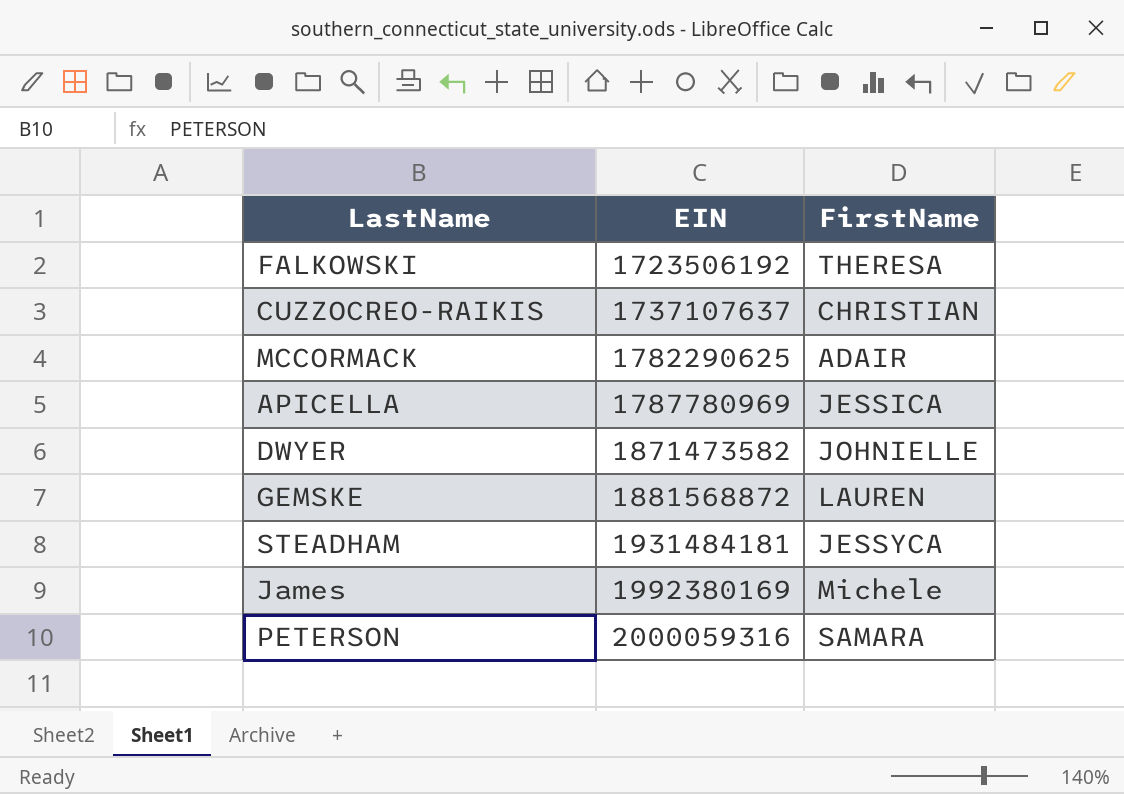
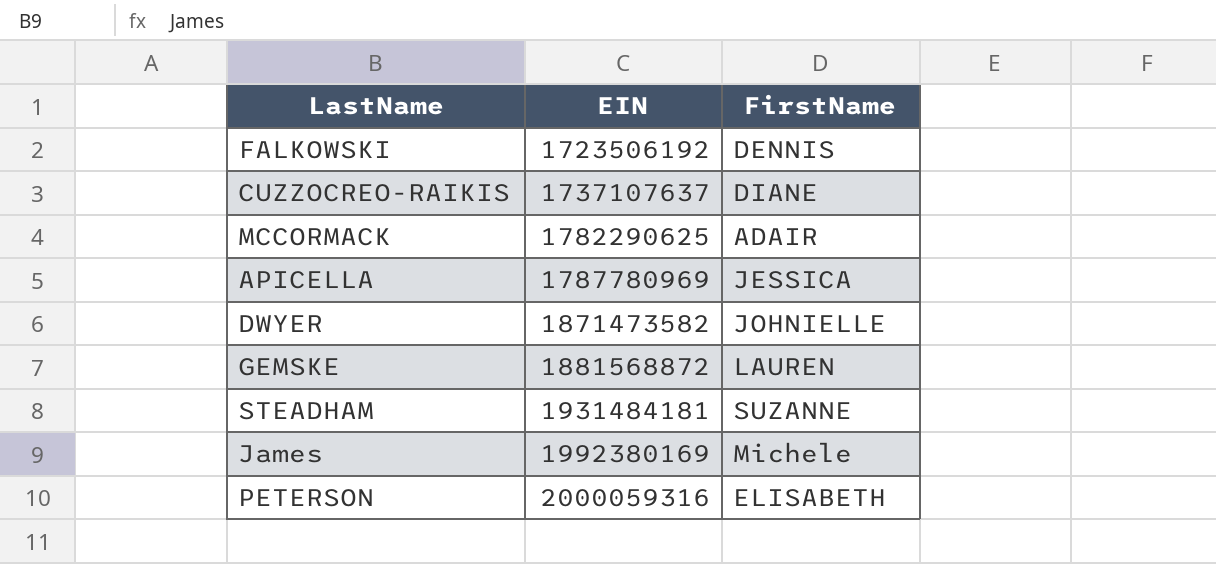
FALKOWSKI | FirstName: THERESA -> DENNIS
CUZZOCREO-RAIKIS | FirstName: CHRISTIAN -> DIANE
STEADHAM | FirstName: JESSYCA -> SUZANNE
PETERSON | FirstName: SAMARA -> ELISABETH

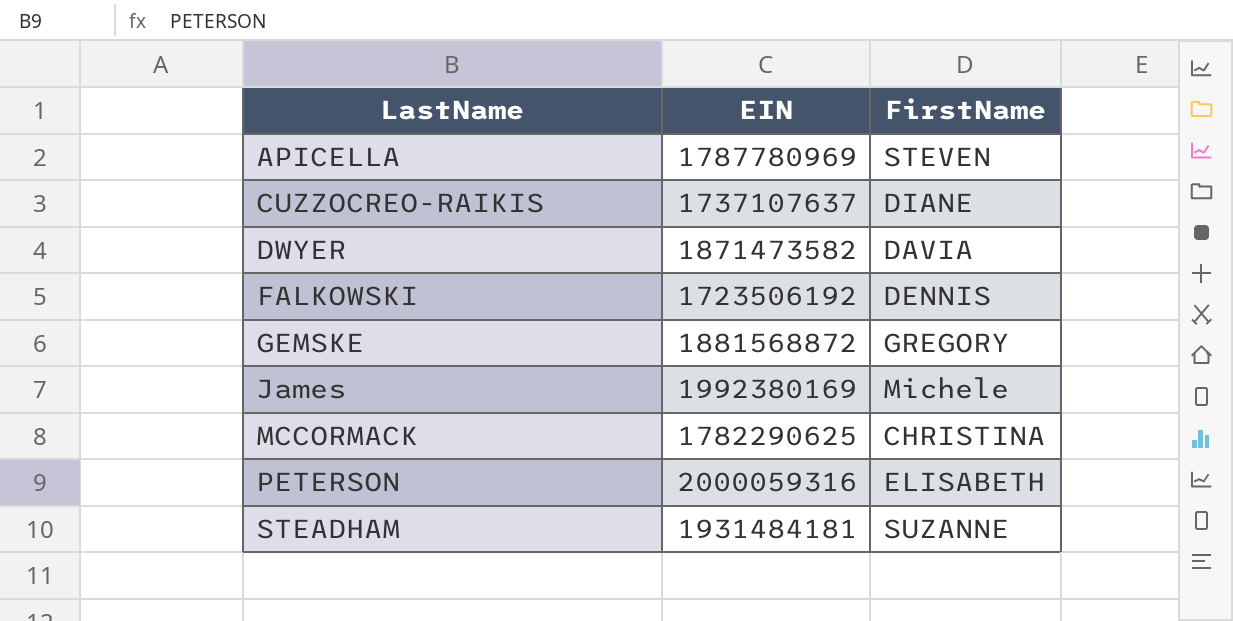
row order: EIN ascending -> LastName ascending
APICELLA | FirstName: JESSICA -> STEVEN
DWYER | FirstName: JOHNIELLE -> DAVIA
GEMSKE | FirstName: LAUREN -> GREGORY
MCCORMACK | FirstName: ADAIR -> CHRISTINA

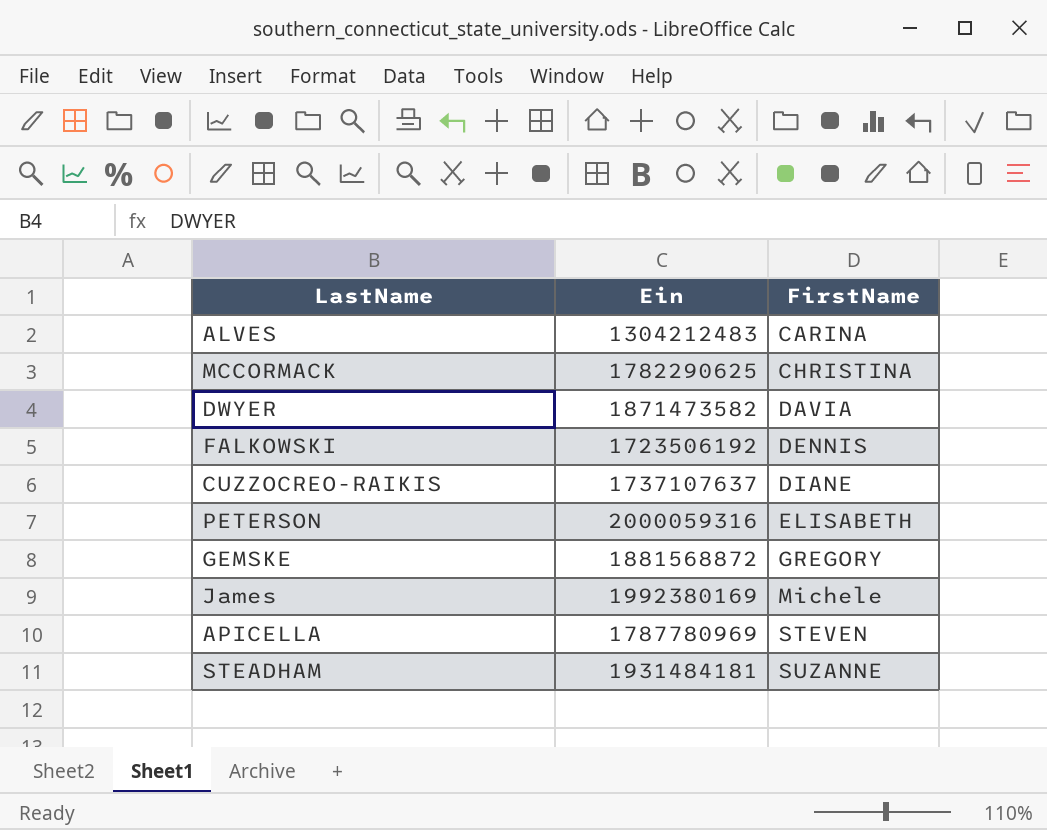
row order: LastName ascending -> FirstName ascending
column name: EIN -> Ein
row ALVES: none -> 1304212483 | CARINA

